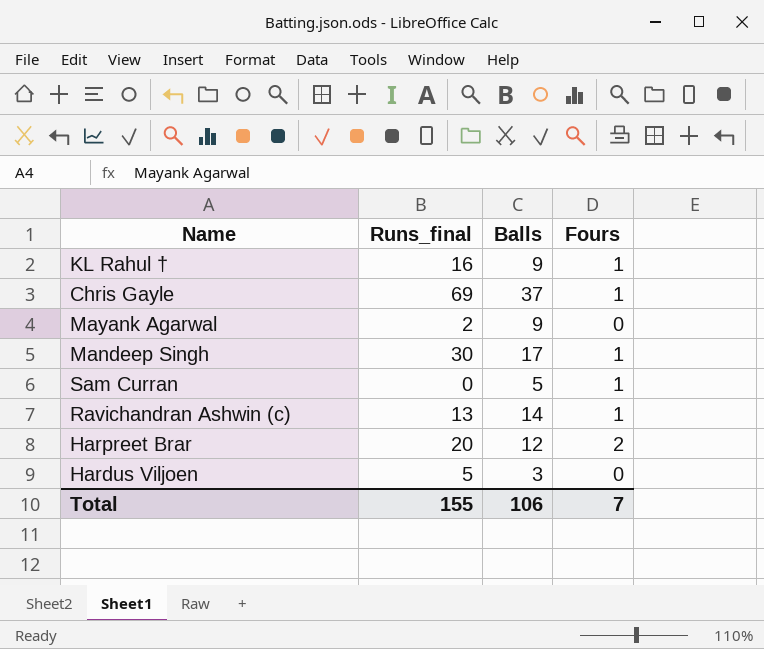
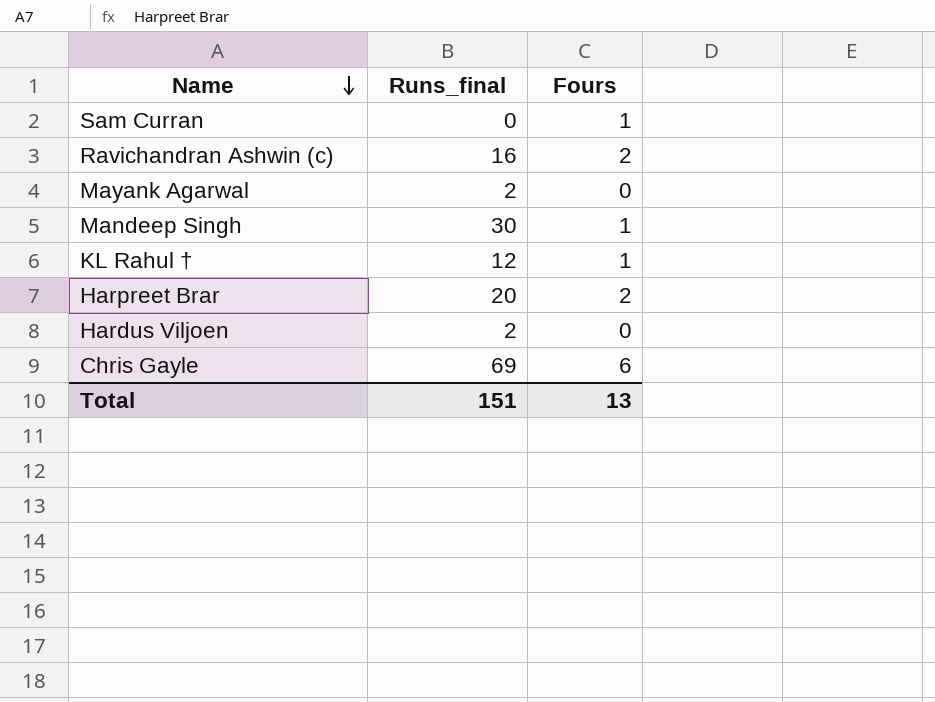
row order: none -> Name descending
column Balls | position: 3 -> none
Ravichandran Ashwin (c) | Runs_final: 13 -> 16
Ravichandran Ashwin (c) | Fours: 1 -> 2
KL Rahul † | Runs_final: 16 -> 12
Hardus Viljoen | Runs_final: 5 -> 2
Chris Gayle | Fours: 1 -> 6
Total | Runs_final: 155 -> 151
Total | Fours: 7 -> 13

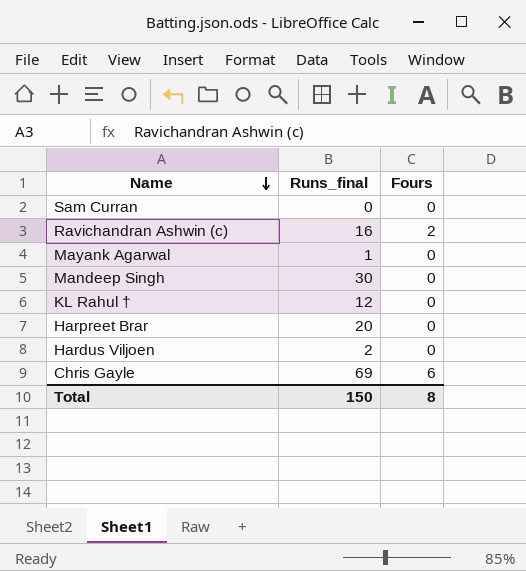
Sam Curran | Fours: 1 -> 0
Mayank Agarwal | Runs_final: 2 -> 1
Mandeep Singh | Fours: 1 -> 0
KL Rahul † | Fours: 1 -> 0
Harpreet Brar | Fours: 2 -> 0
Total | Runs_final: 151 -> 150
Total | Fours: 13 -> 8

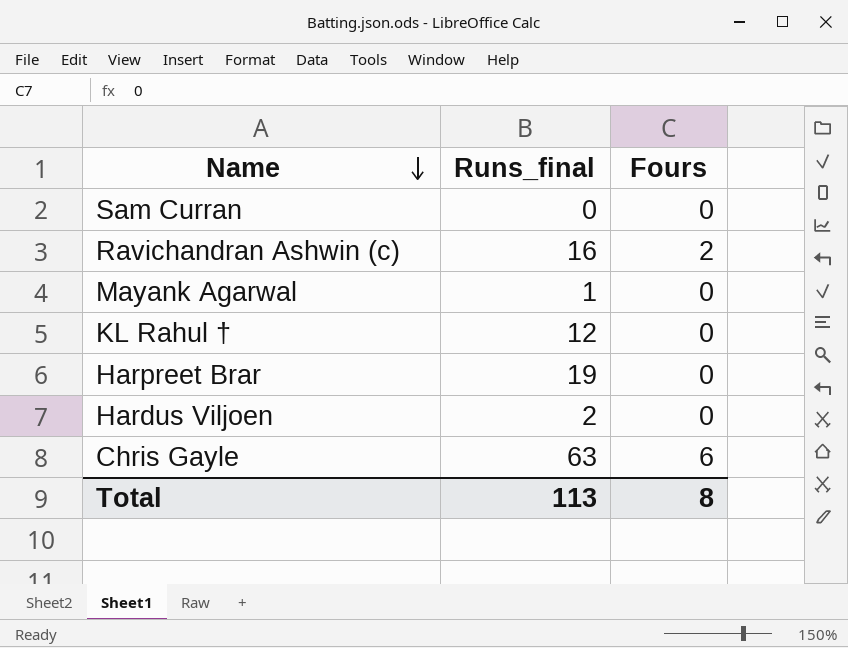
row Mandeep Singh: 30 | 0 -> none
Harpreet Brar | Runs_final: 20 -> 19
Chris Gayle | Runs_final: 69 -> 63
Total | Runs_final: 150 -> 113

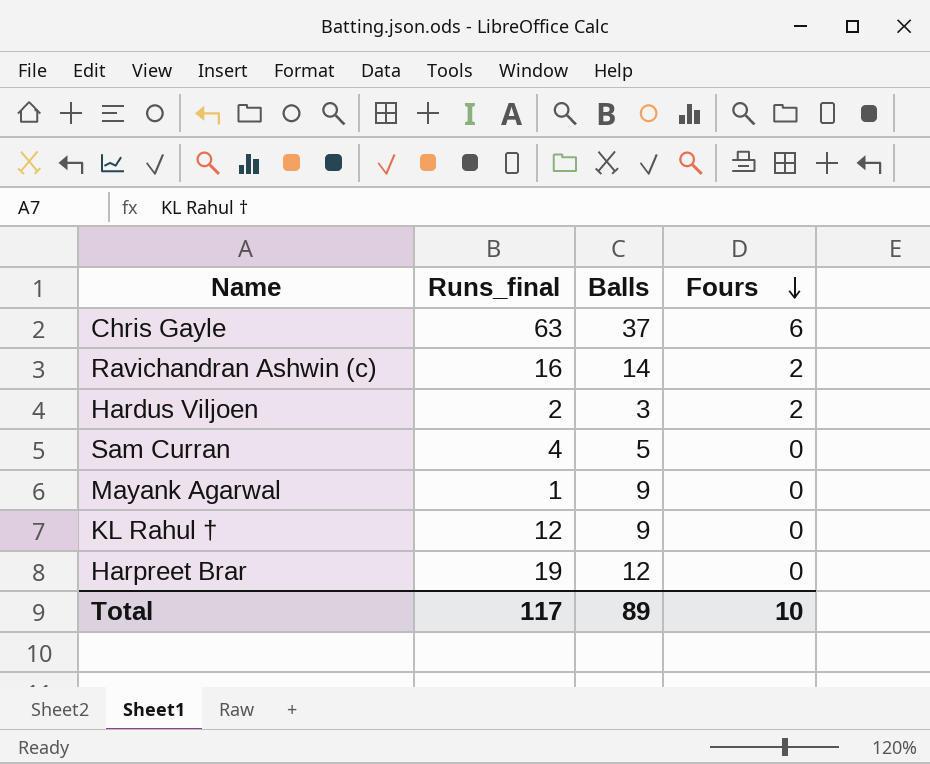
row order: Name descending -> Fours descending
column Balls | position: none -> 3
Hardus Viljoen | Fours: 0 -> 2
Sam Curran | Runs_final: 0 -> 4
Total | Runs_final: 113 -> 117
Total | Fours: 8 -> 10

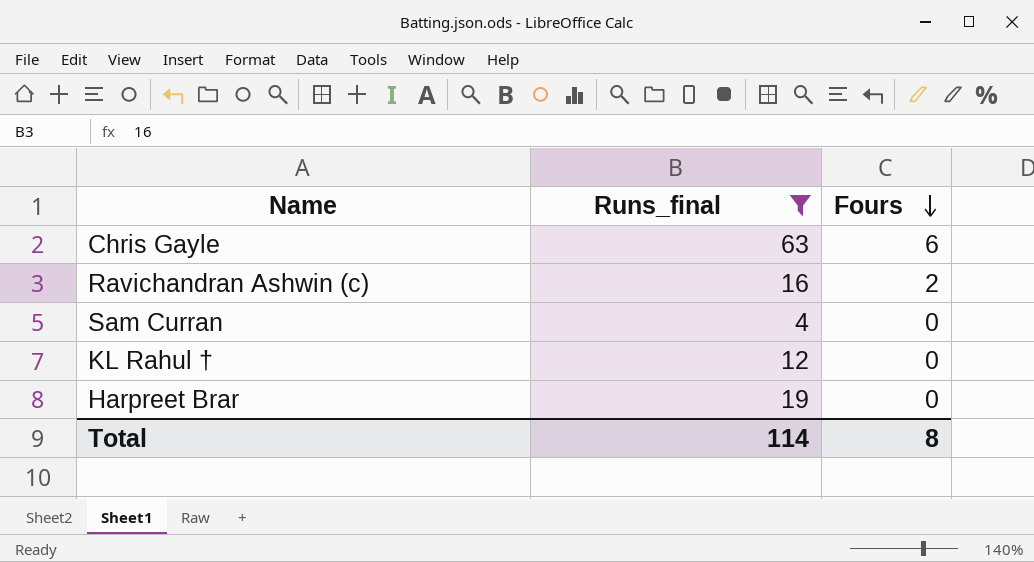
filter: none -> Runs_final >= 4
column Balls | position: 3 -> none
Total | Runs_final: 117 -> 114
Total | Fours: 10 -> 8

